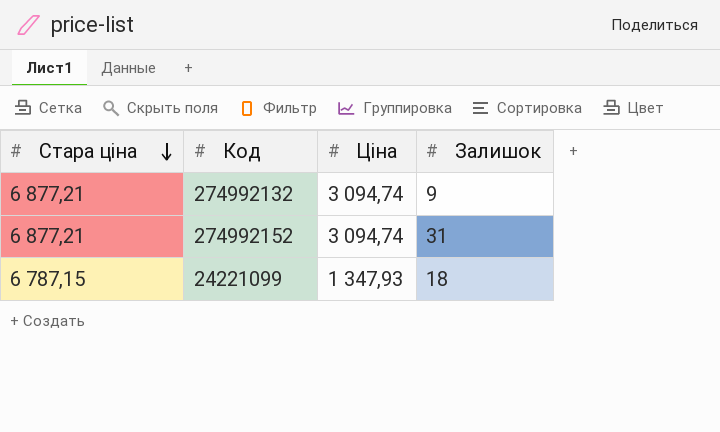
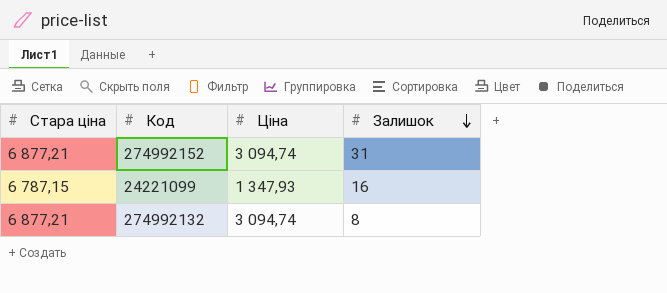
row order: Стара ціна descending -> Залишок descending
24221099 | Залишок: 18 -> 16
274992132 | Залишок: 9 -> 8

